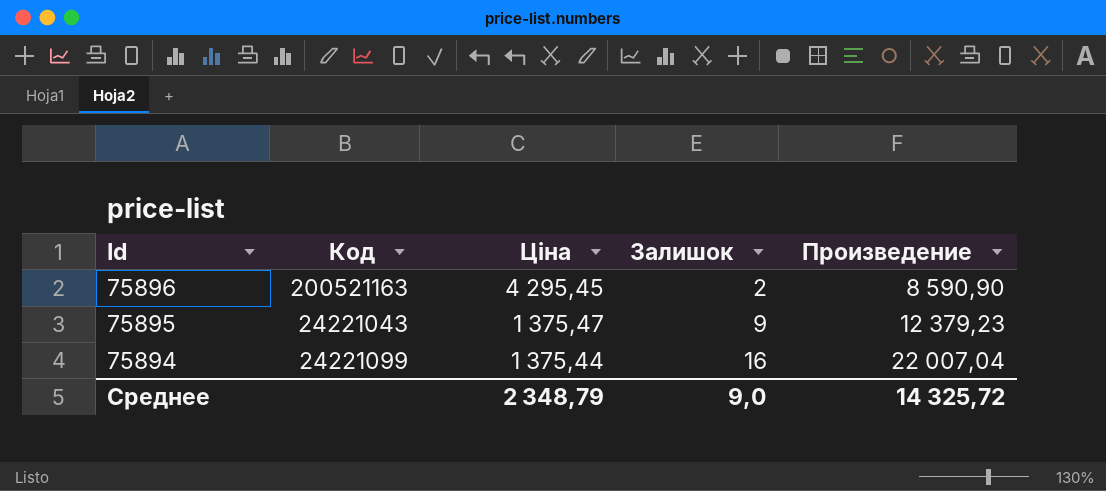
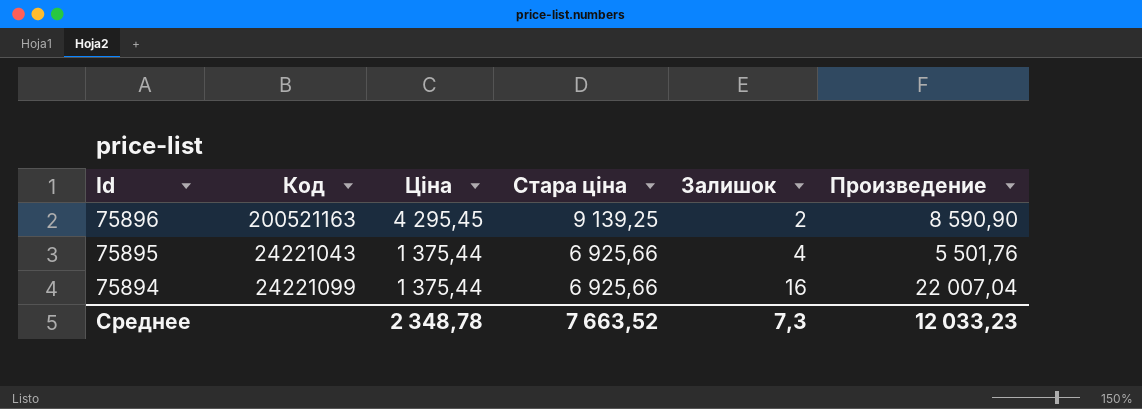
column Стара ціна | position: none -> 4
75895 | Ціна: 1 375,47 -> 1 375,44
75895 | Залишок: 9 -> 4
75895 | Произведение: 12 379,23 -> 5 501,76
Среднее | Ціна: 2 348,79 -> 2 348,78
Среднее | Залишок: 9,0 -> 7,3
Среднее | Произведение: 14 325,72 -> 12 033,23

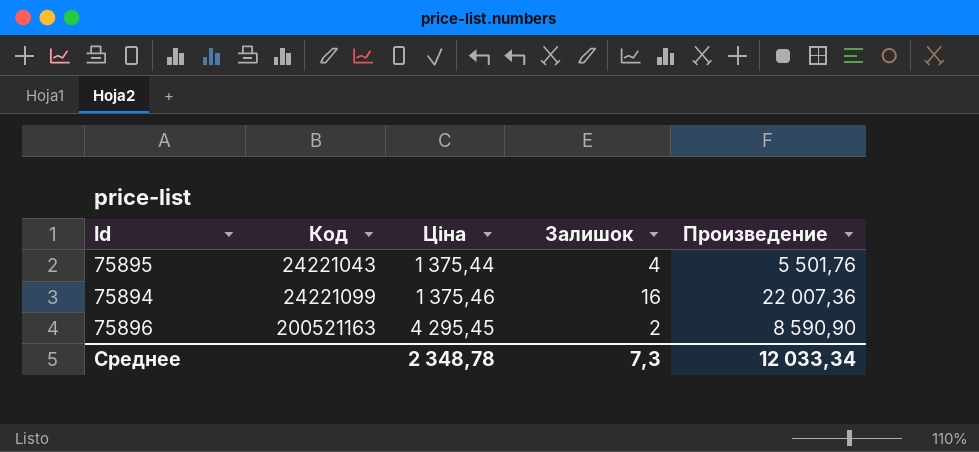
row order: Id descending -> Код ascending
column Стара ціна | position: 4 -> none
75894 | Ціна: 1 375,44 -> 1 375,46
75894 | Произведение: 22 007,04 -> 22 007,36
Среднее | Произведение: 12 033,23 -> 12 033,34

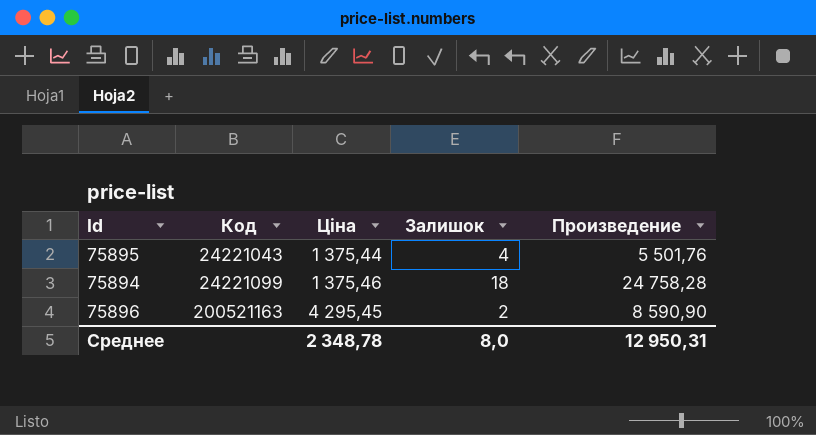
75894 | Залишок: 16 -> 18
75894 | Произведение: 22 007,36 -> 24 758,28
Среднее | Залишок: 7,3 -> 8,0
Среднее | Произведение: 12 033,34 -> 12 950,31

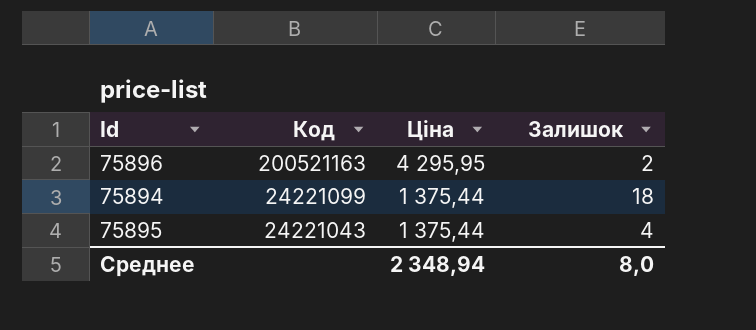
row order: Код ascending -> Код descending
column Произведение | formula: [Ціна] * [Залишок] -> none
75896 | Ціна: 4 295,45 -> 4 295,95
75894 | Ціна: 1 375,46 -> 1 375,44
Среднее | Ціна: 2 348,78 -> 2 348,94

